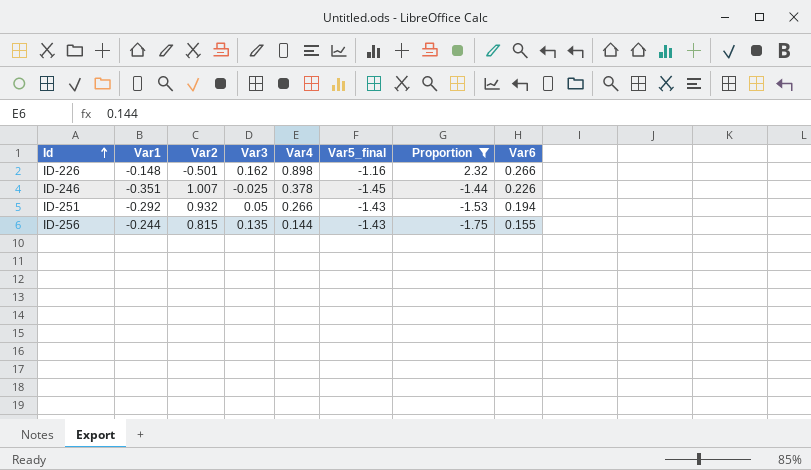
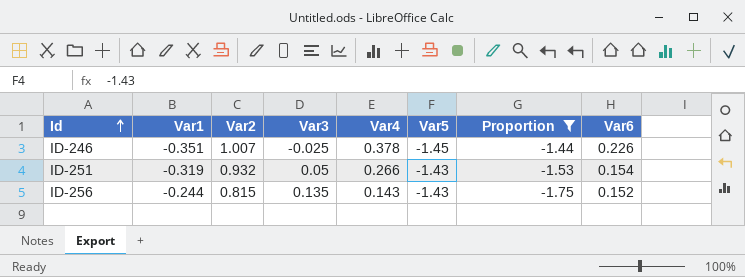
column name: Var5_final -> Var5
row ID-226: -0.148 | -0.501 | 0.162 | 0.898 | -1.16 | 2.32 | 0.266 -> none
ID-251 | Var1: -0.292 -> -0.319
ID-251 | Var6: 0.194 -> 0.154
ID-256 | Var4: 0.144 -> 0.143
ID-256 | Var6: 0.155 -> 0.152

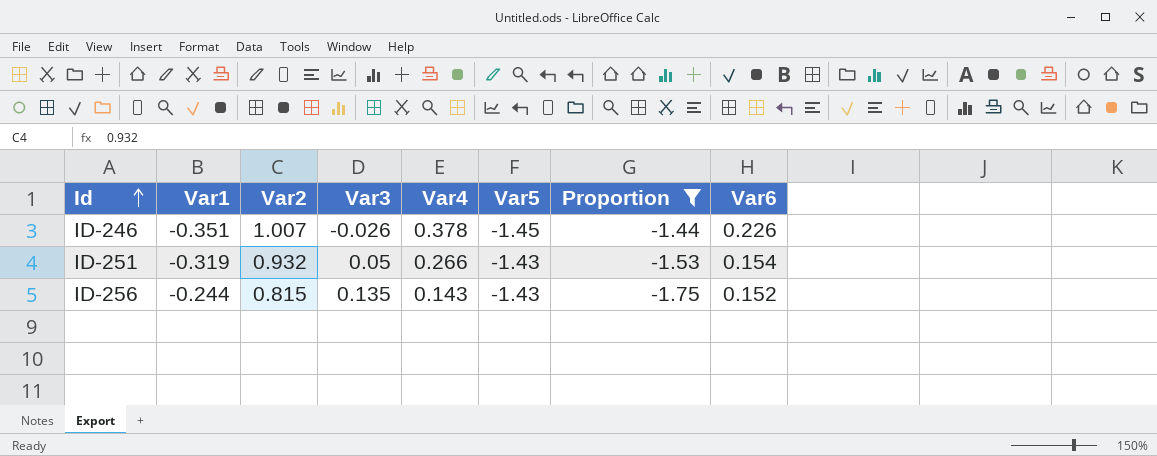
ID-246 | Var3: -0.025 -> -0.026

